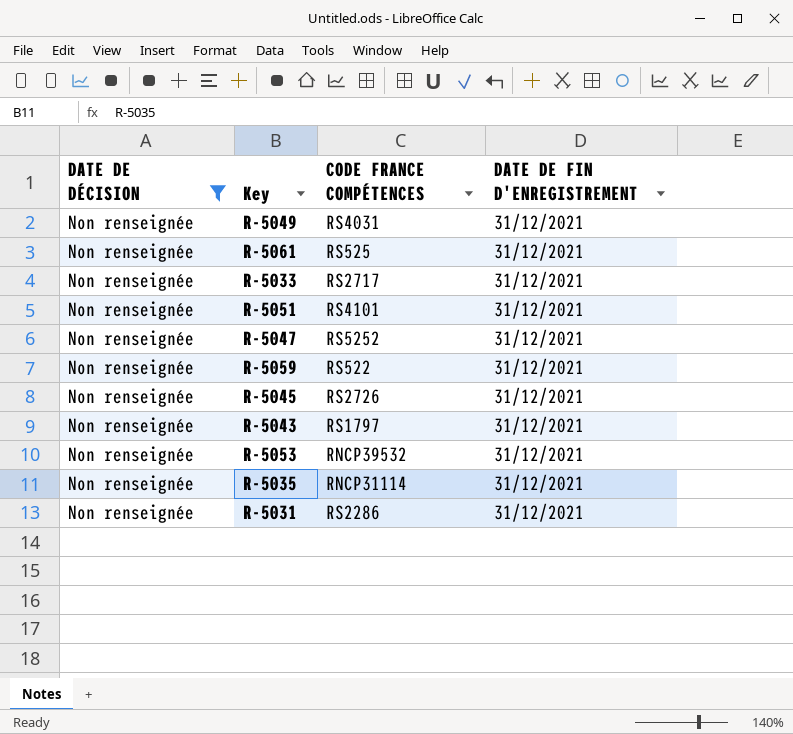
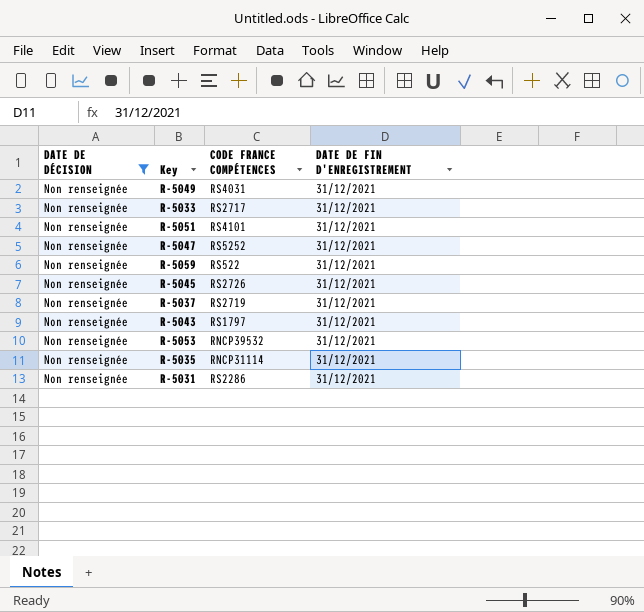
row R-5061: Non renseignée | RS525 | 31/12/2021 -> none
row R-5037: none -> Non renseignée | RS2719 | 31/12/2021

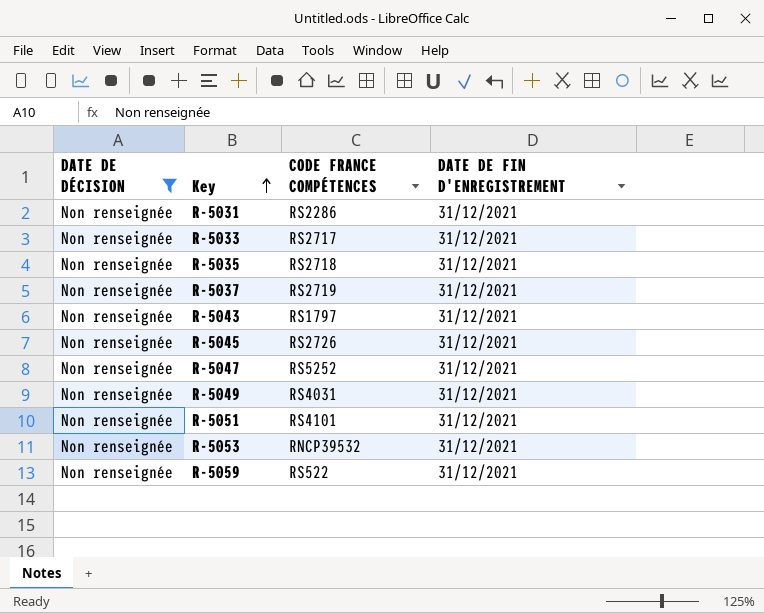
row order: none -> Key ascending
R-5035 | CODE FRANCE COMPÉTENCES: RNCP31114 -> RS2718

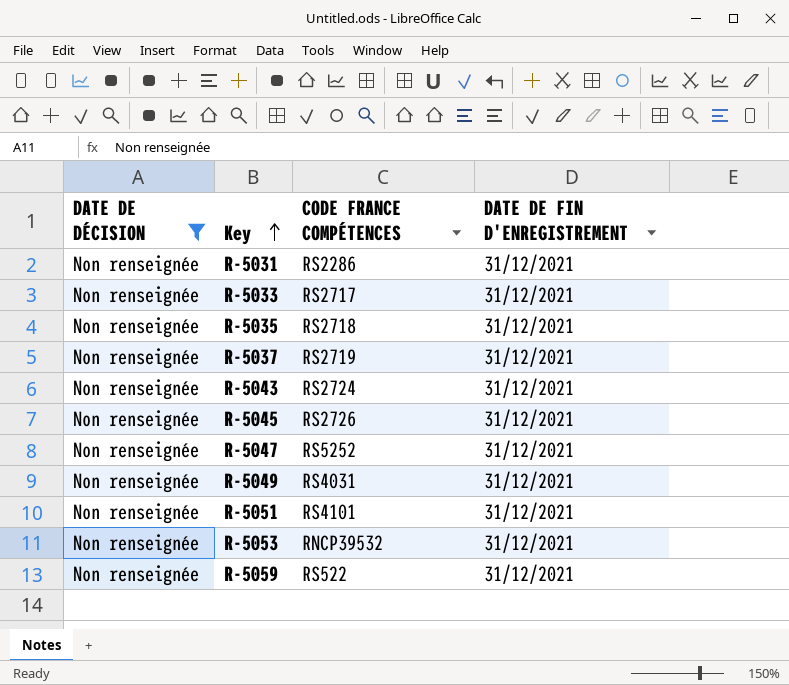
R-5043 | CODE FRANCE COMPÉTENCES: RS1797 -> RS2724

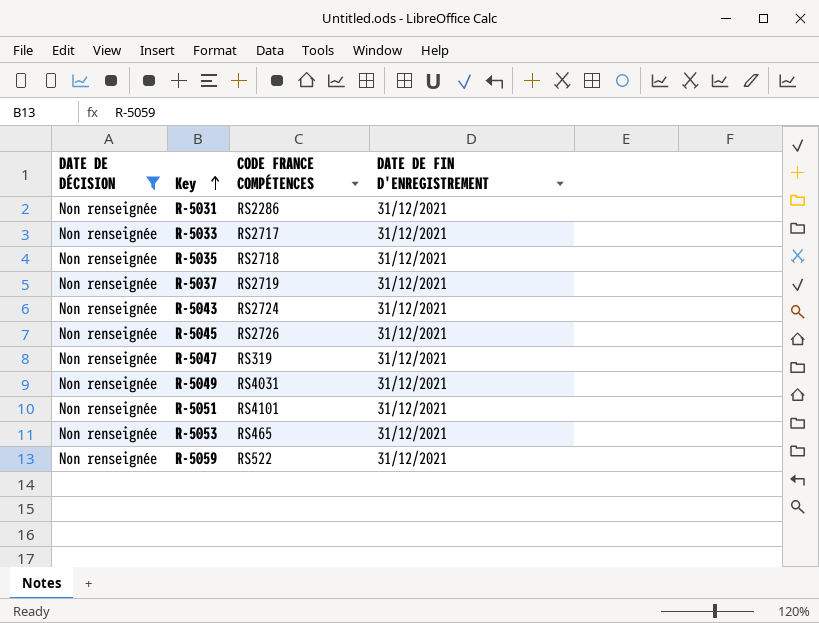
R-5047 | CODE FRANCE COMPÉTENCES: RS5252 -> RS319
R-5053 | CODE FRANCE COMPÉTENCES: RNCP39532 -> RS465

